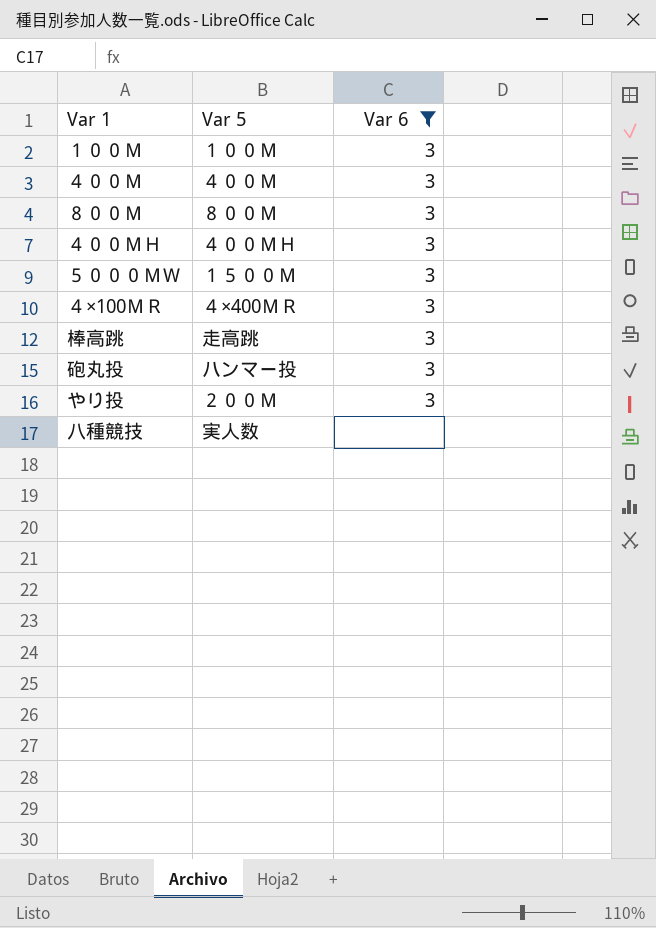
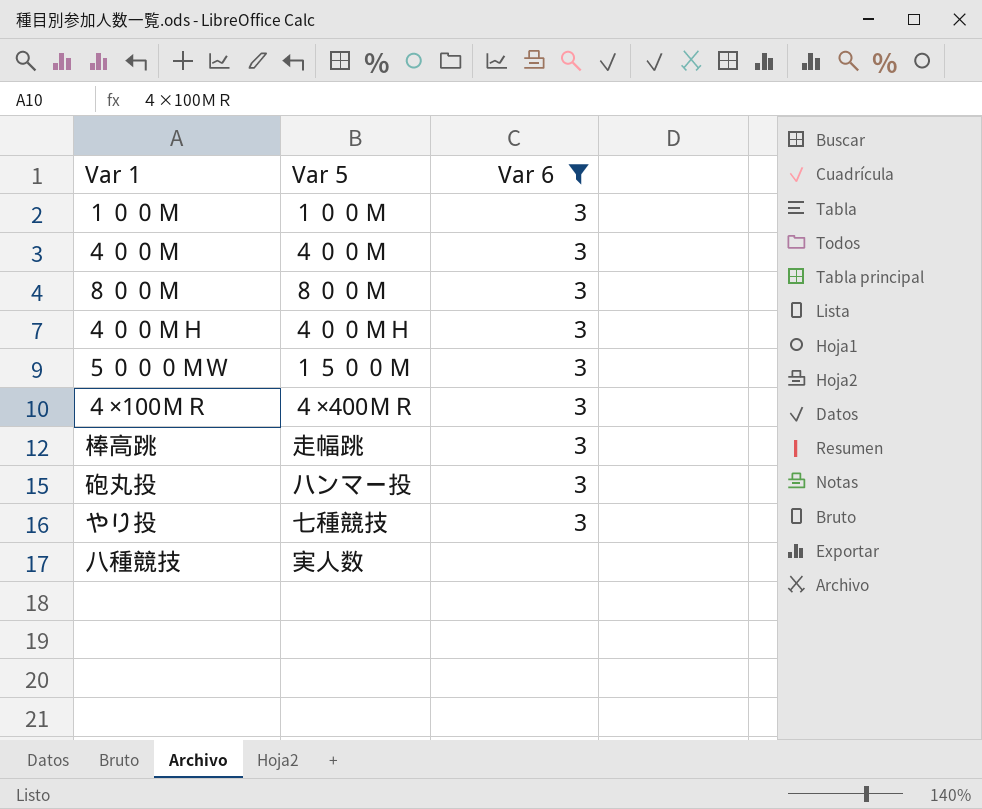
棒高跳 | Var 5: 走高跳 -> 走幅跳
やり投 | Var 5: ２００Ｍ -> 七種競技

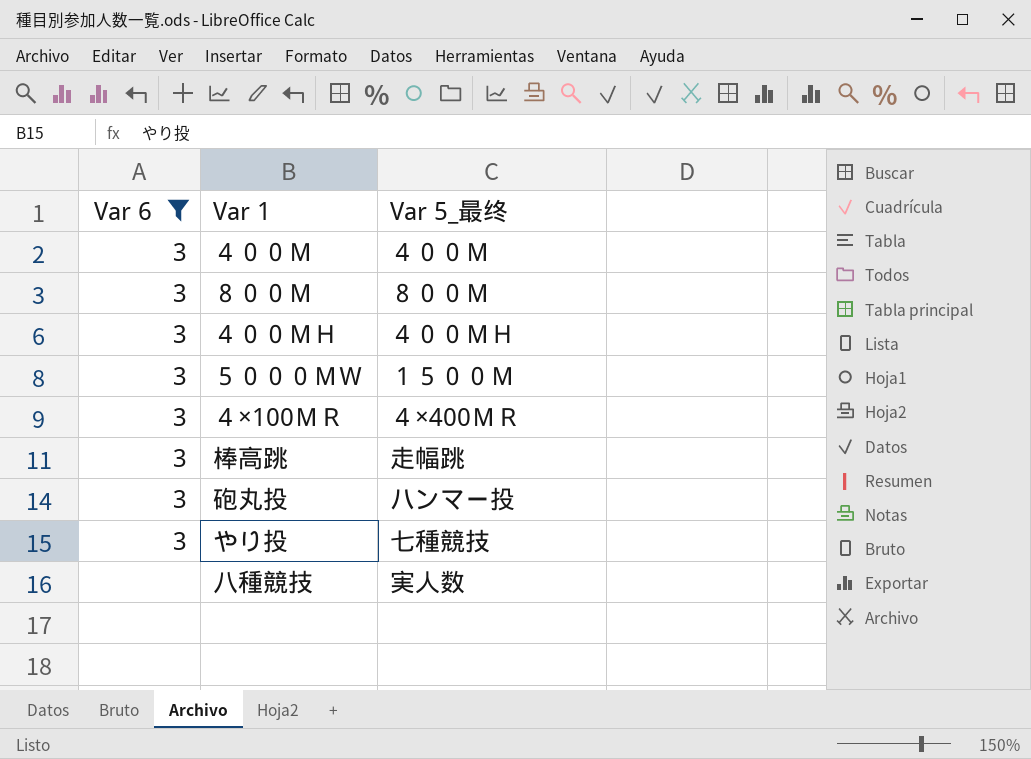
column Var 6 | position: 3 -> 1
column name: Var 5 -> Var 5_最终
row １００Ｍ: １００Ｍ | 3 -> none

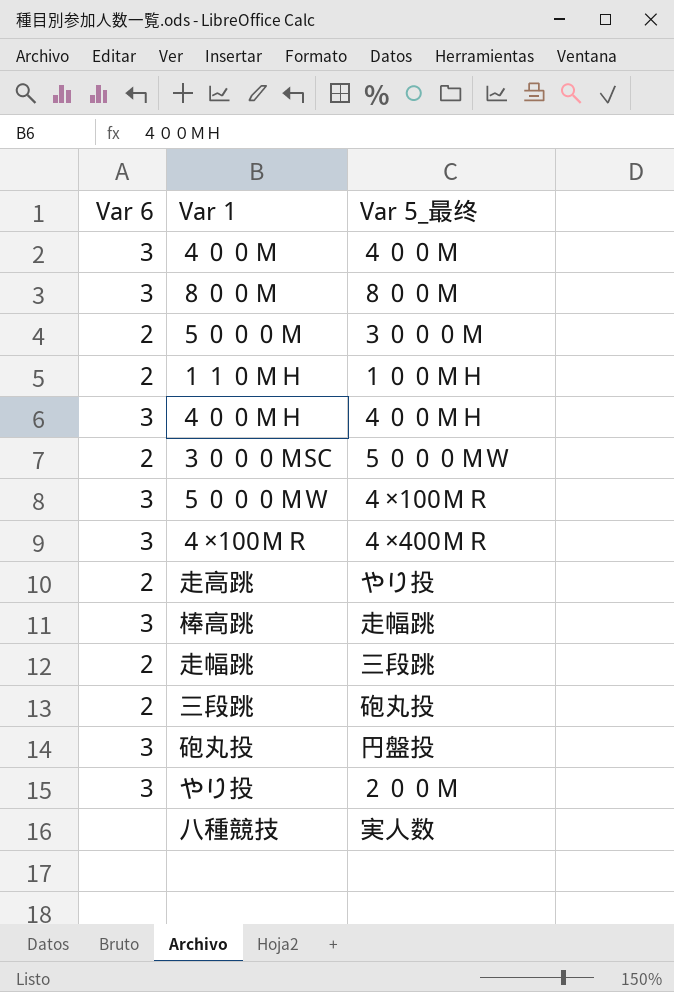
filter: Var 6 != 2 -> none
５０００ＭＷ | Var 5_最终: １５００Ｍ -> ４×100ＭＲ
砲丸投 | Var 5_最终: ハンマー投 -> 円盤投
やり投 | Var 5_最终: 七種競技 -> ２００Ｍ

